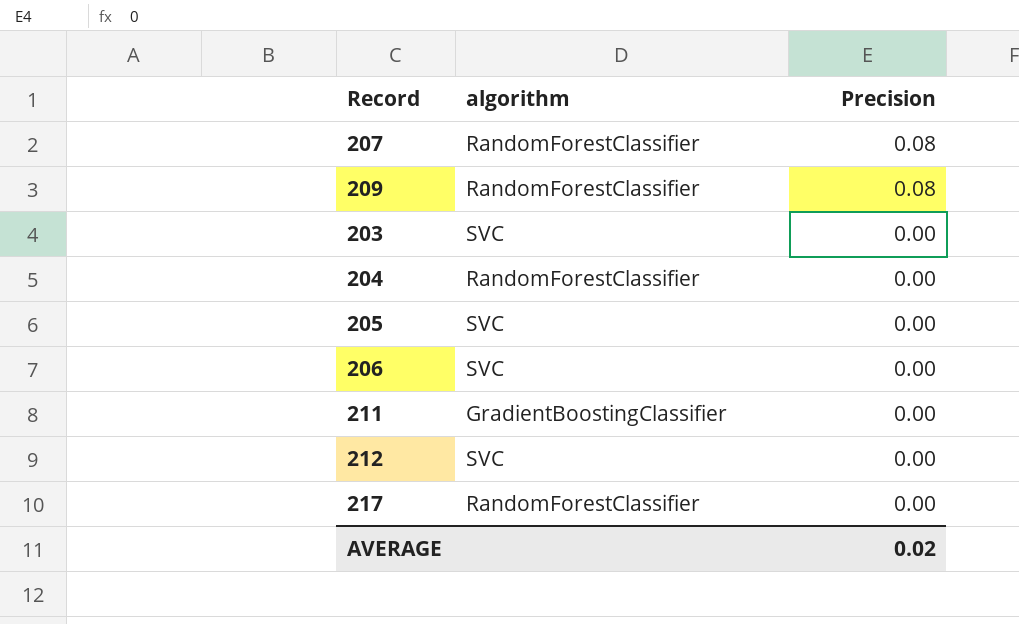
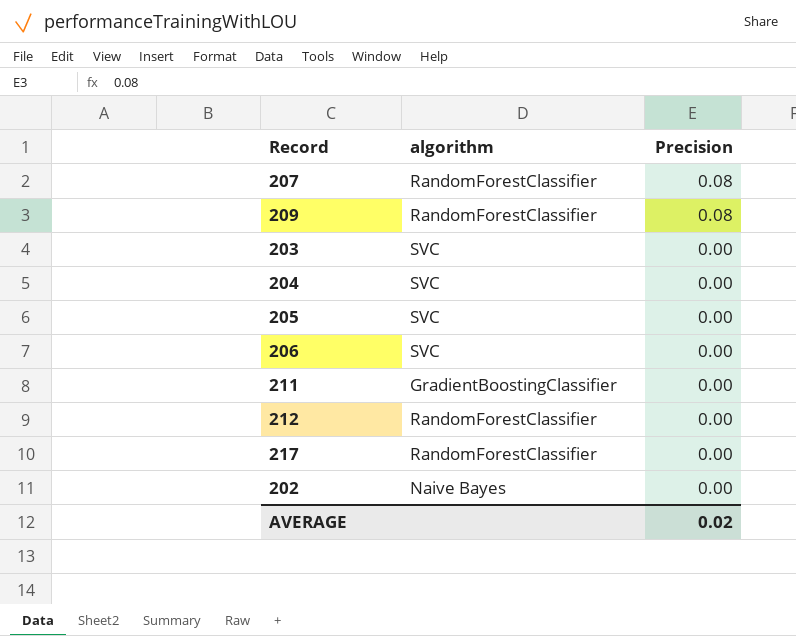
204 | algorithm: RandomForestClassifier -> SVC
212 | algorithm: SVC -> RandomForestClassifier
row 202: none -> Naive Bayes | 0.00

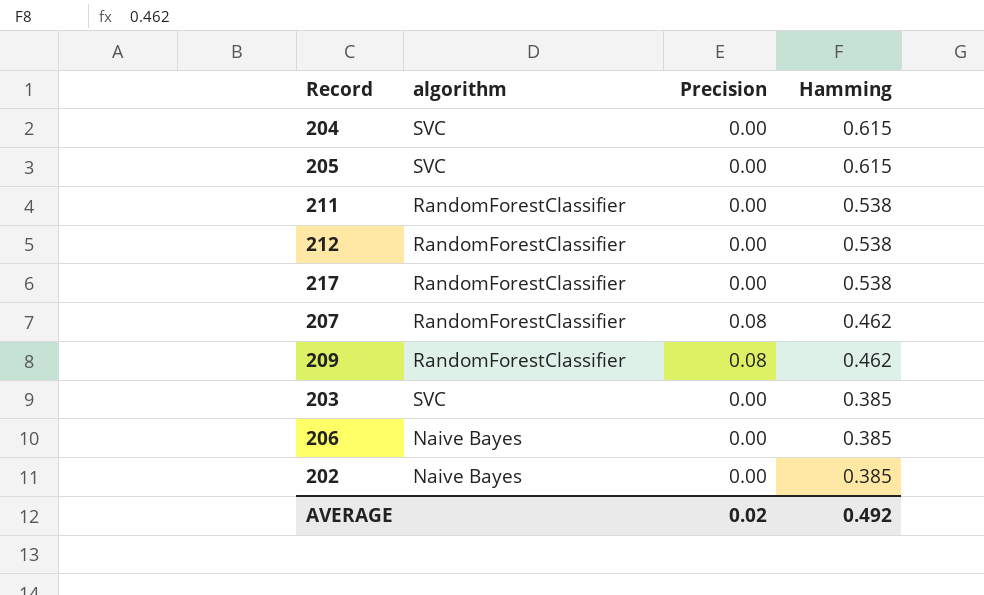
row order: Precision descending -> Hamming descending
column Hamming | position: none -> 4
211 | algorithm: GradientBoostingClassifier -> RandomForestClassifier
206 | algorithm: SVC -> Naive Bayes

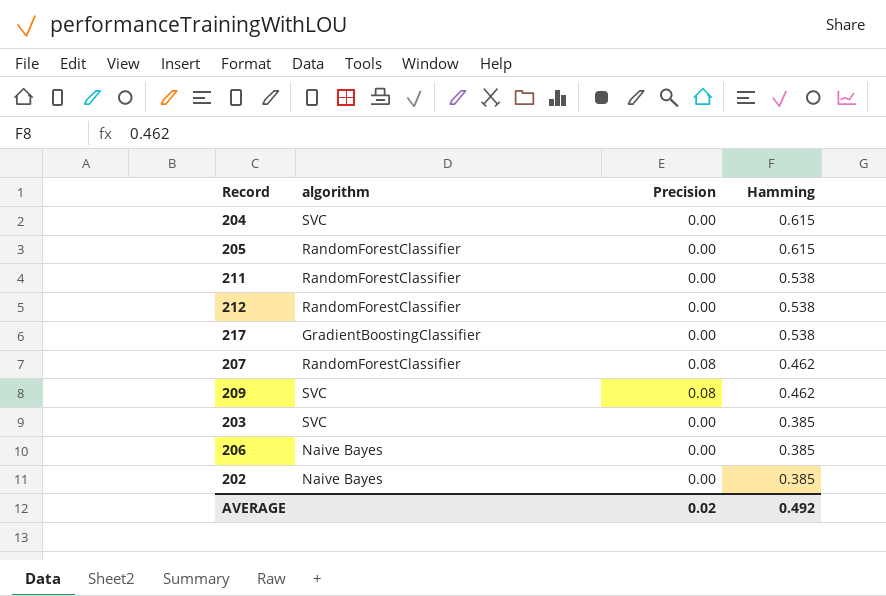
205 | algorithm: SVC -> RandomForestClassifier
217 | algorithm: RandomForestClassifier -> GradientBoostingClassifier
209 | algorithm: RandomForestClassifier -> SVC

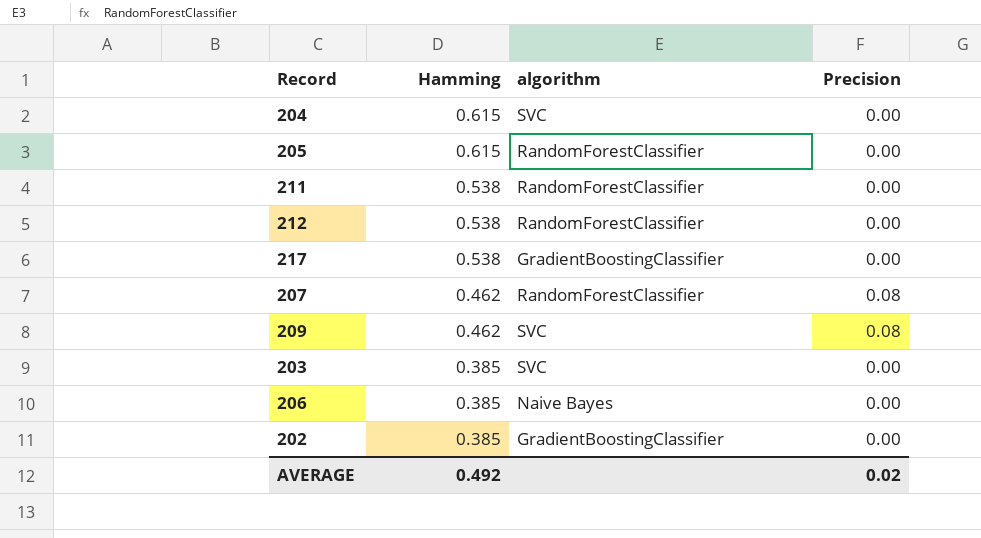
column Hamming | position: 4 -> 2
202 | algorithm: Naive Bayes -> GradientBoostingClassifier

